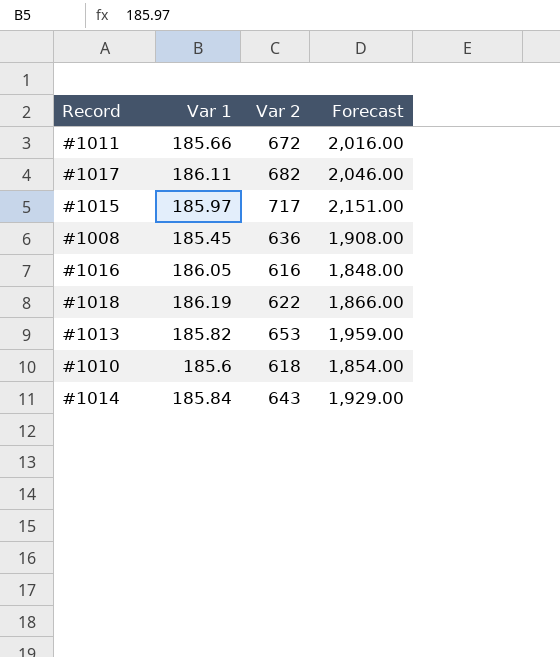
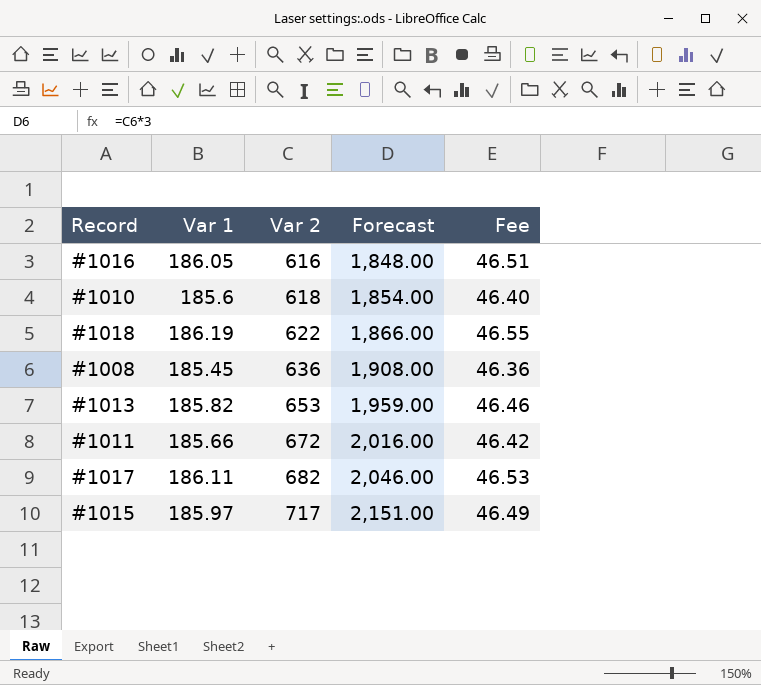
row order: none -> Var 2 ascending
column Fee | formula: none -> [Var 1] * 0.25
row #1014: 185.84 | 643 | 1,929.00 -> none

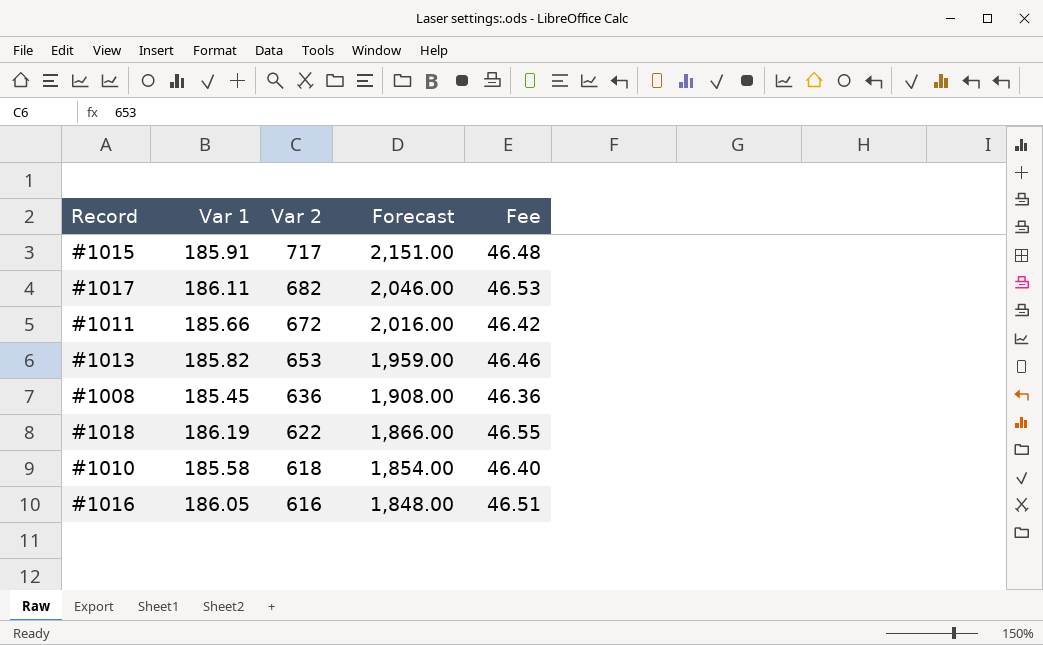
row order: Var 2 ascending -> Var 2 descending
#1015 | Var 1: 185.97 -> 185.91
#1015 | Fee: 46.49 -> 46.48
#1010 | Var 1: 185.6 -> 185.58

